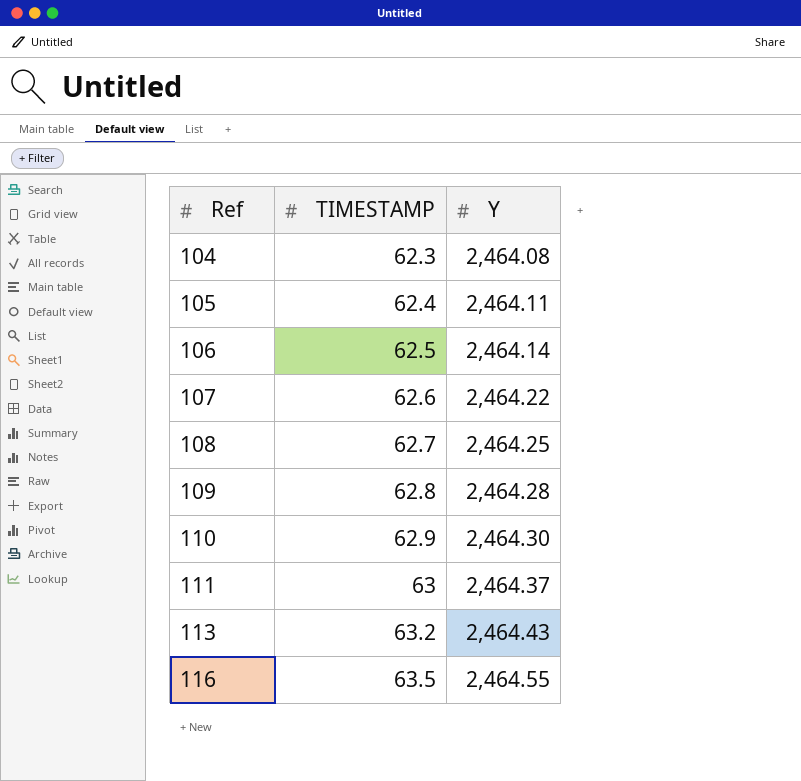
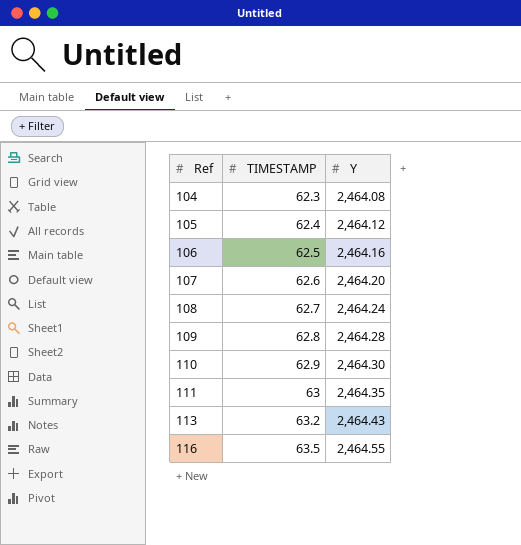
105 | Y: 2,464.11 -> 2,464.12
106 | Y: 2,464.14 -> 2,464.16
107 | Y: 2,464.22 -> 2,464.20
108 | Y: 2,464.25 -> 2,464.24
111 | Y: 2,464.37 -> 2,464.35

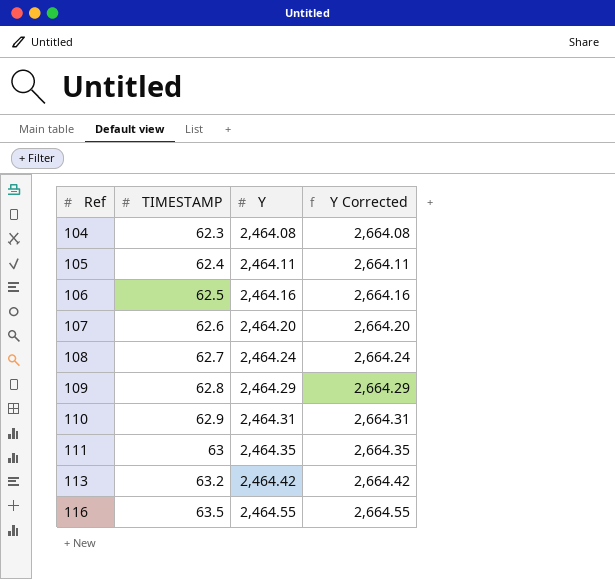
column Y Corrected | formula: none -> [Y] + 200
105 | Y: 2,464.12 -> 2,464.11
109 | Y: 2,464.28 -> 2,464.29
110 | Y: 2,464.30 -> 2,464.31
113 | Y: 2,464.43 -> 2,464.42

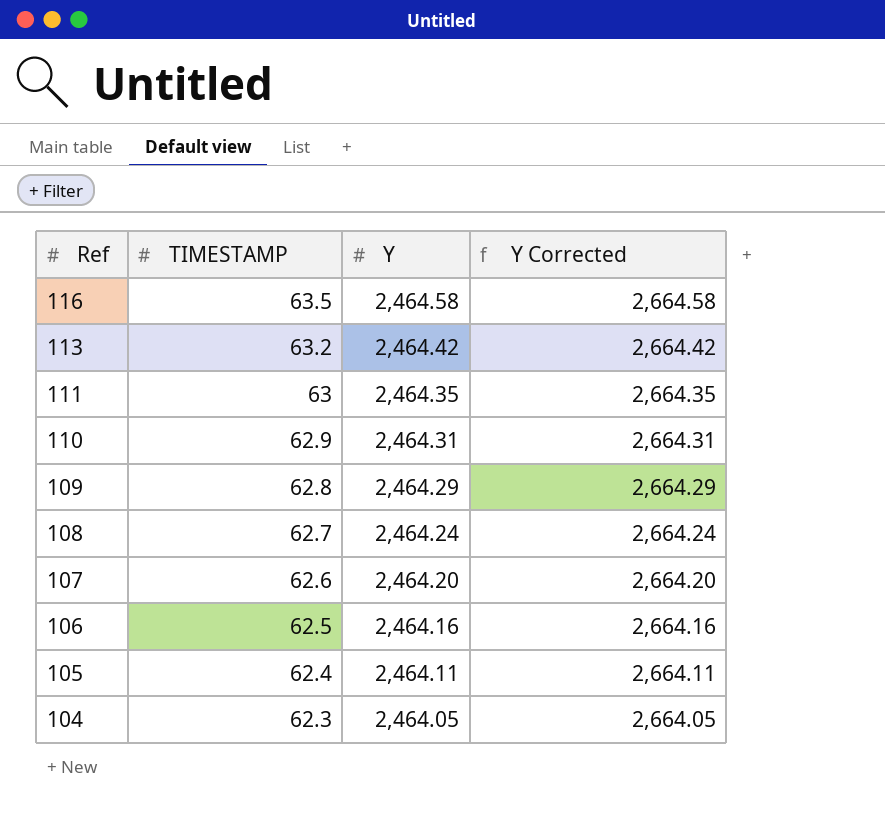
row order: Ref ascending -> Ref descending
116 | Y: 2,464.55 -> 2,464.58
116 | Y Corrected: 2,664.55 -> 2,664.58
104 | Y: 2,464.08 -> 2,464.05
104 | Y Corrected: 2,664.08 -> 2,664.05

